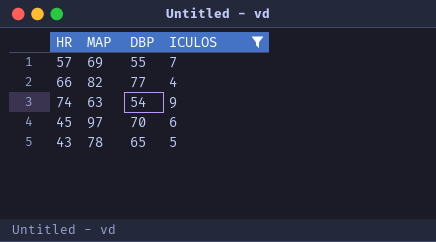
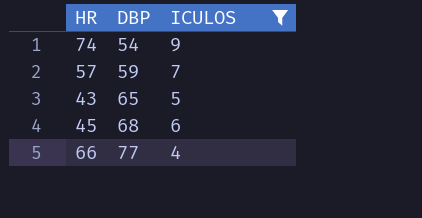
row order: none -> DBP ascending
column MAP | position: 2 -> none
57 | DBP: 55 -> 59
45 | DBP: 70 -> 68

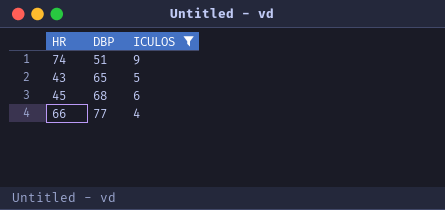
row 57: 59 | 7 -> none
74 | DBP: 54 -> 51

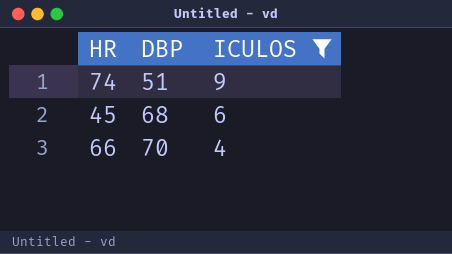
row 43: 65 | 5 -> none
66 | DBP: 77 -> 70

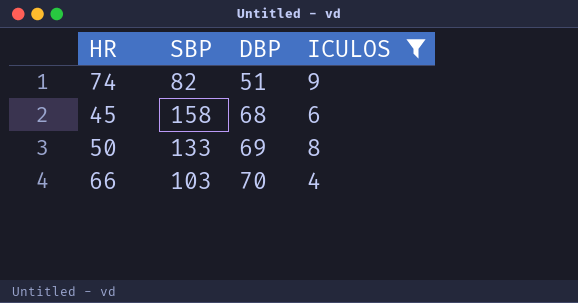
column SBP | position: none -> 2
row 50: none -> 133 | 69 | 8

